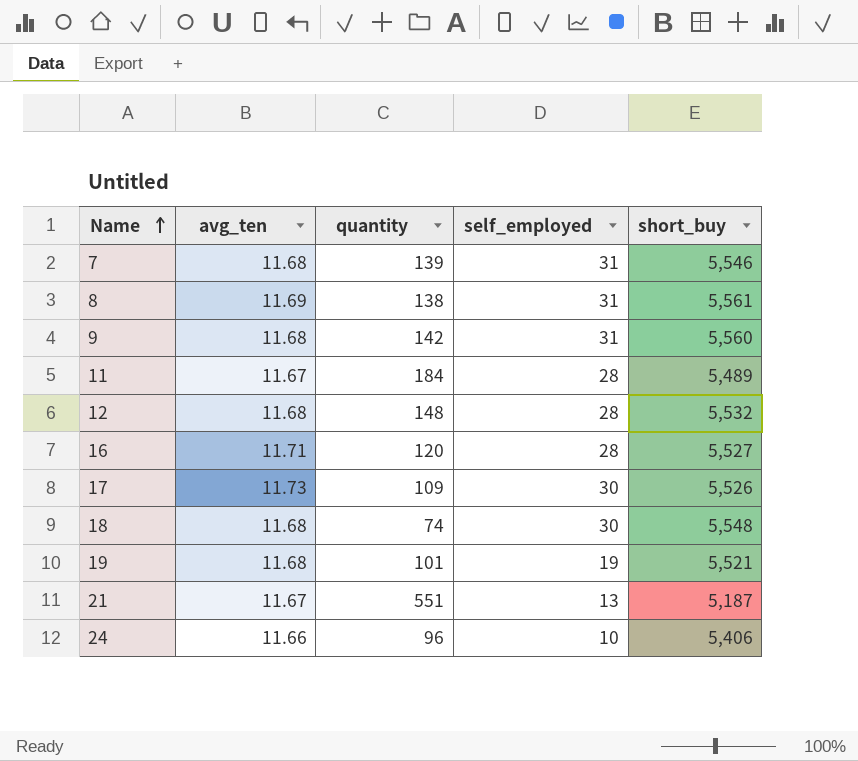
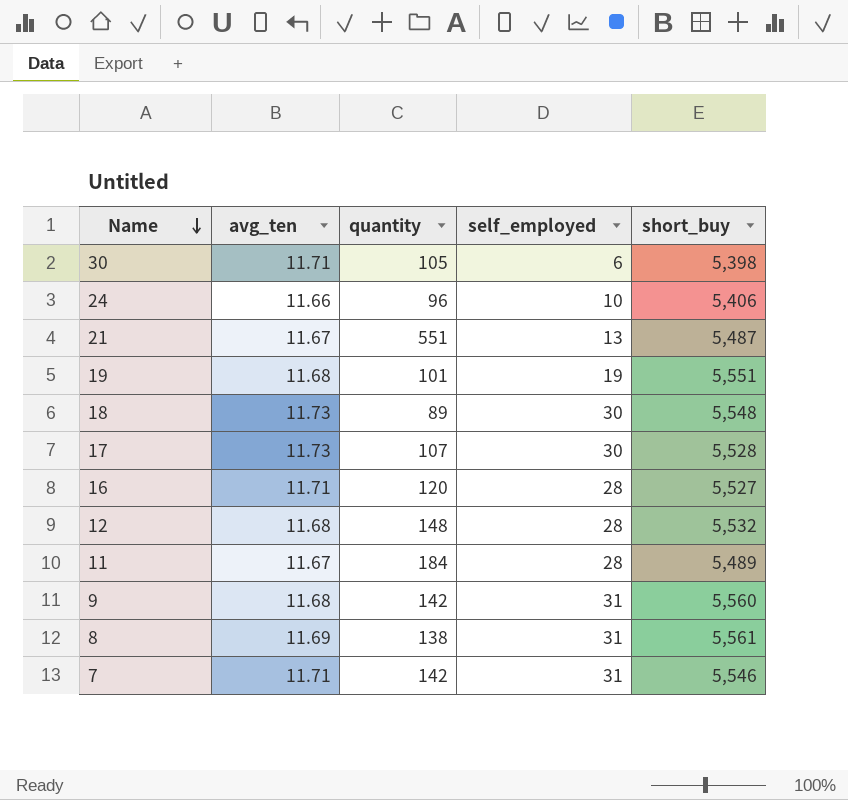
row order: Name ascending -> Name descending
row 30: none -> 11.71 | 105 | 6 | 5,398
21 | short_buy: 5,187 -> 5,487
19 | short_buy: 5,521 -> 5,551
18 | avg_ten: 11.68 -> 11.73
18 | quantity: 74 -> 89
17 | quantity: 109 -> 107
17 | short_buy: 5,526 -> 5,528
7 | avg_ten: 11.68 -> 11.71
7 | quantity: 139 -> 142

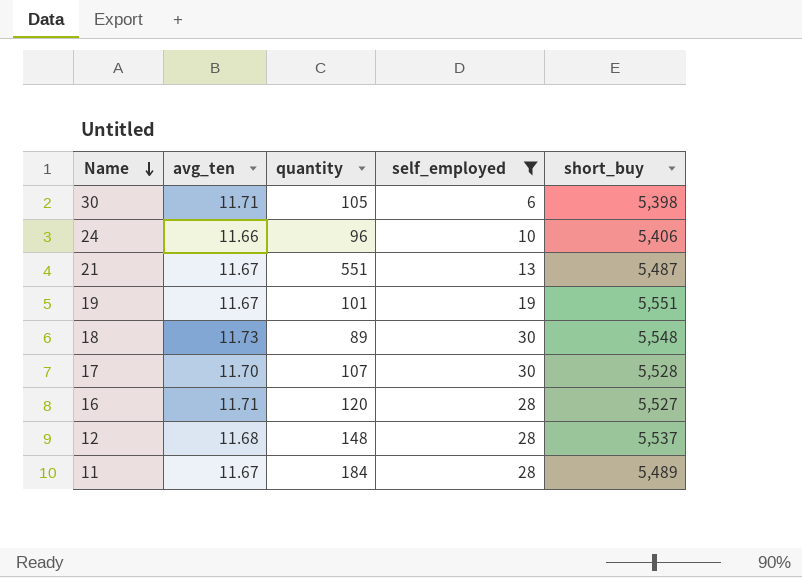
filter: none -> self_employed != 31
19 | avg_ten: 11.68 -> 11.67
17 | avg_ten: 11.73 -> 11.70
12 | short_buy: 5,532 -> 5,537

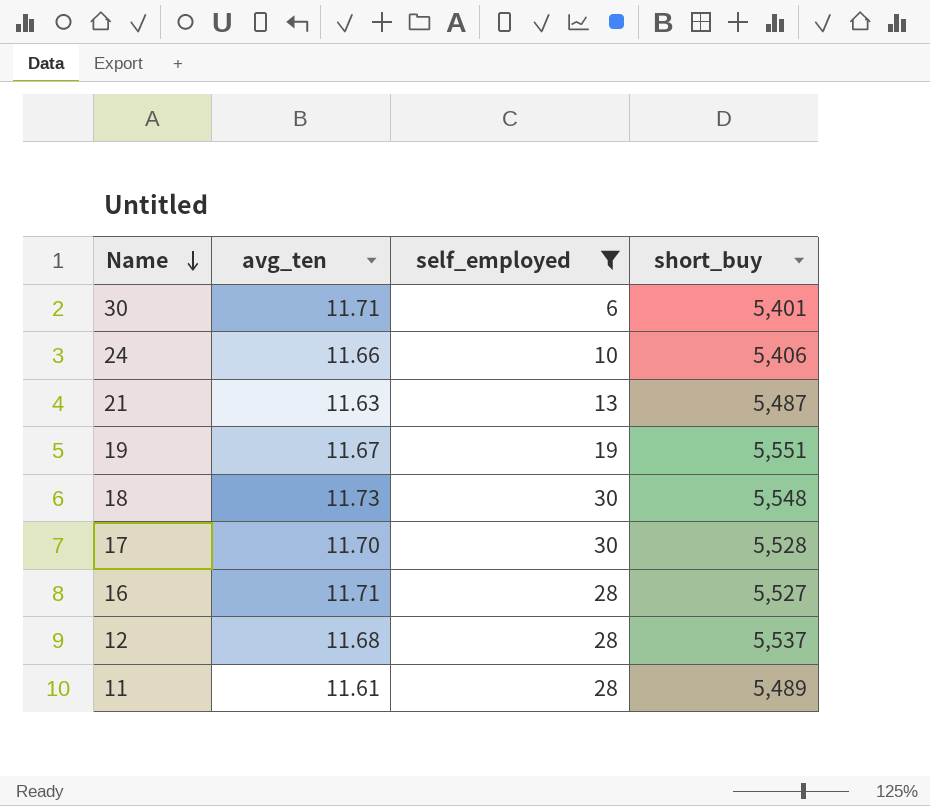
column quantity | position: 3 -> none
30 | short_buy: 5,398 -> 5,401
21 | avg_ten: 11.67 -> 11.63
11 | avg_ten: 11.67 -> 11.61

